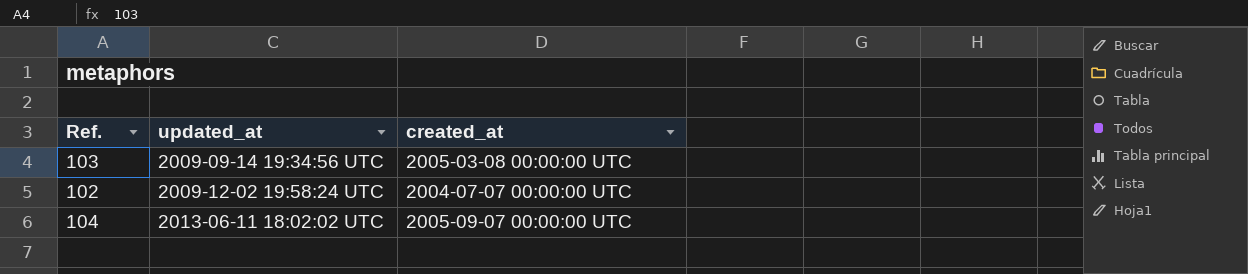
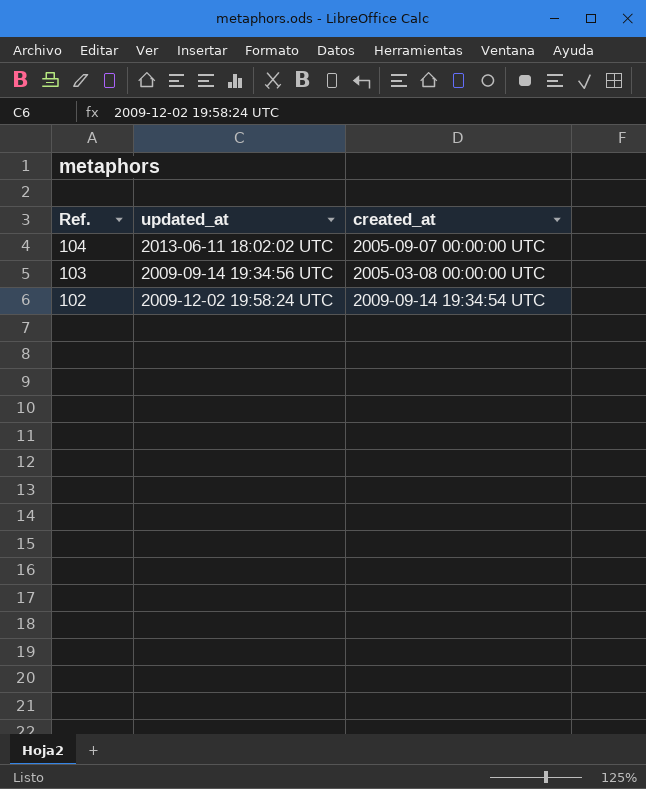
row order: updated_at ascending -> Ref. descending
102 | created_at: 2004-07-07 00:00:00 UTC -> 2009-09-14 19:34:54 UTC

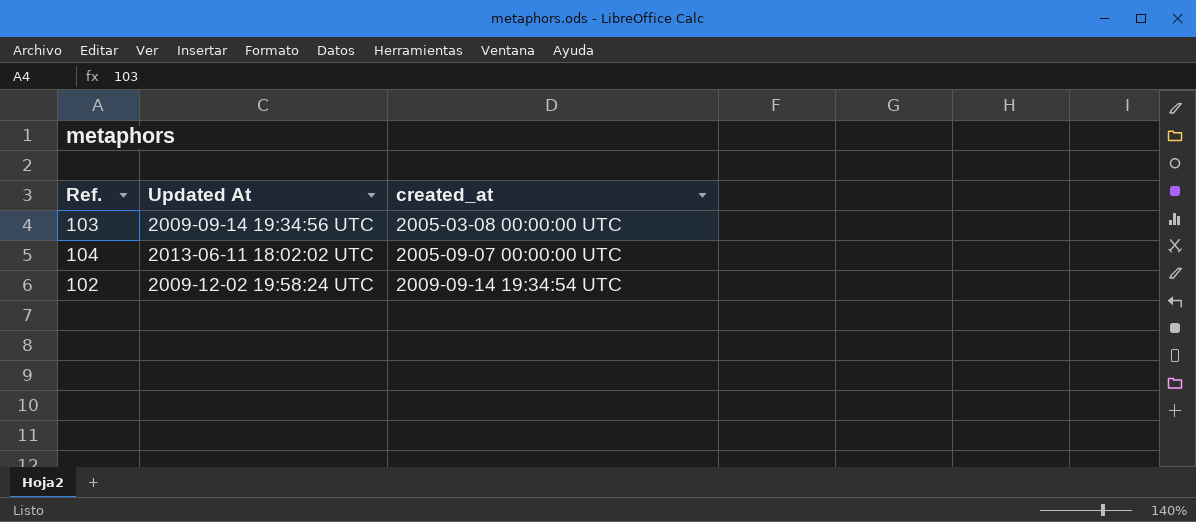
row order: Ref. descending -> created_at ascending
column name: updated_at -> Updated At

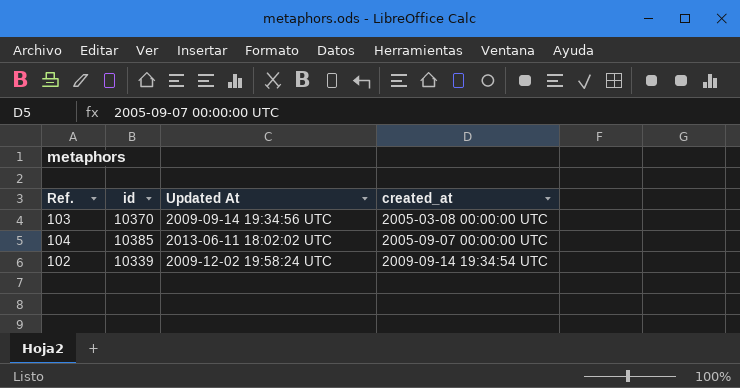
column id | position: none -> 2

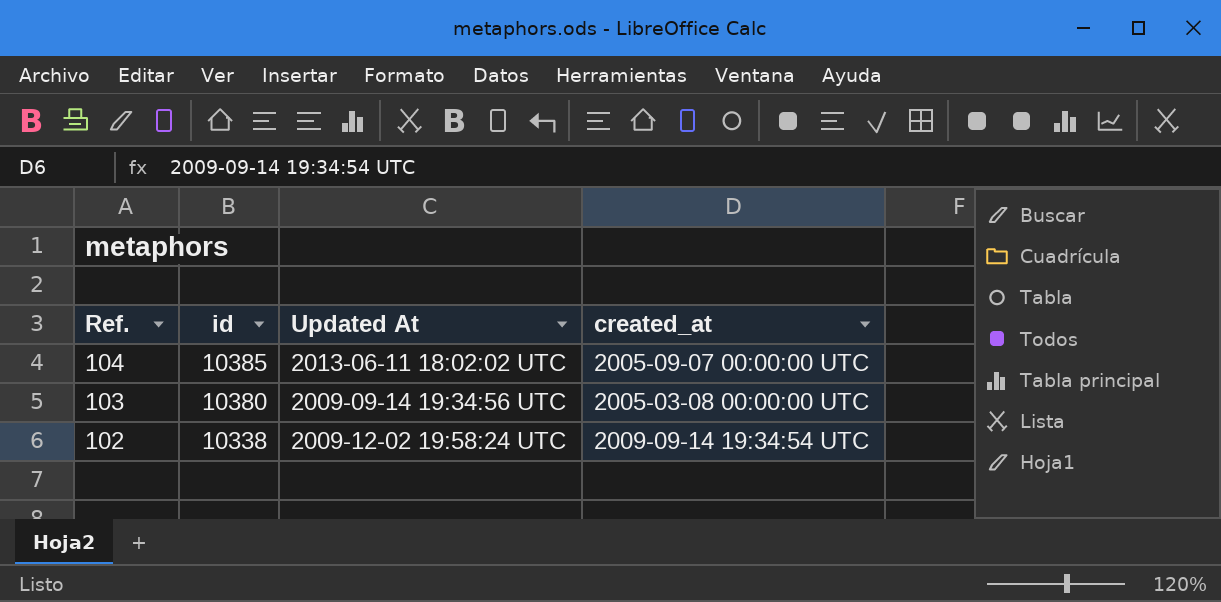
row order: created_at ascending -> Ref. descending
103 | id: 10370 -> 10380
102 | id: 10339 -> 10338

